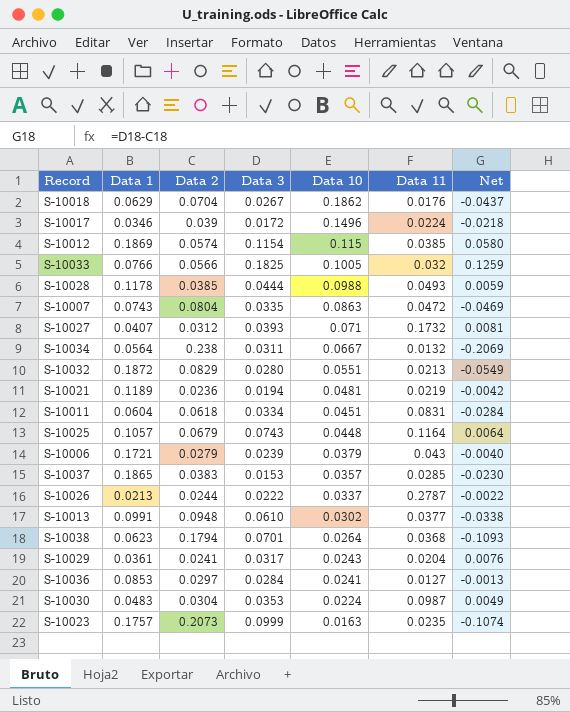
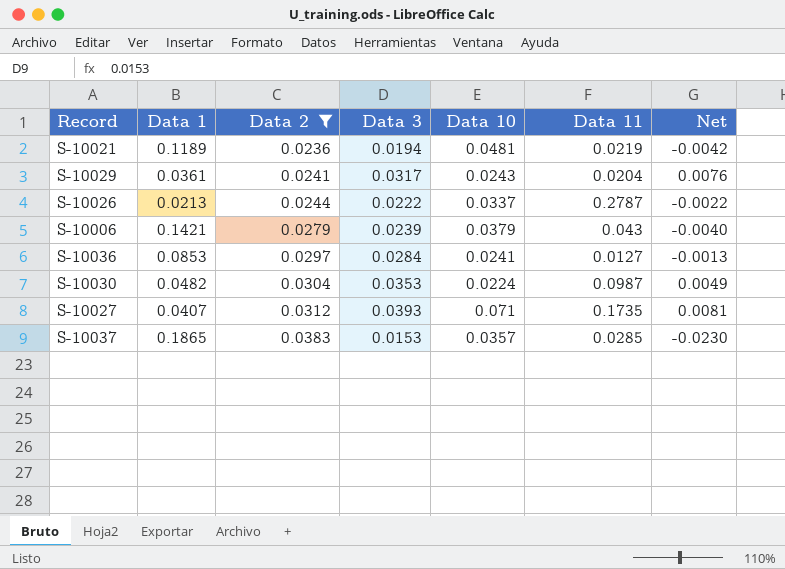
filter: none -> Data 2 <= 0.0383
row order: Data 10 descending -> Data 2 ascending
S-10006 | Data 1: 0.1721 -> 0.1421
S-10030 | Data 1: 0.0483 -> 0.0482
S-10027 | Data 11: 0.1732 -> 0.1735

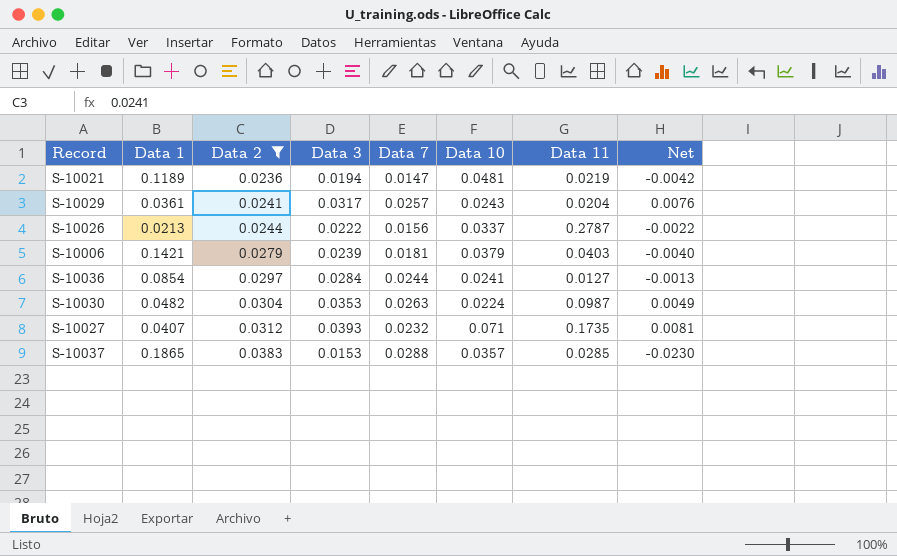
column Data 7 | position: none -> 5
S-10006 | Data 11: 0.043 -> 0.0403
S-10036 | Data 1: 0.0853 -> 0.0854

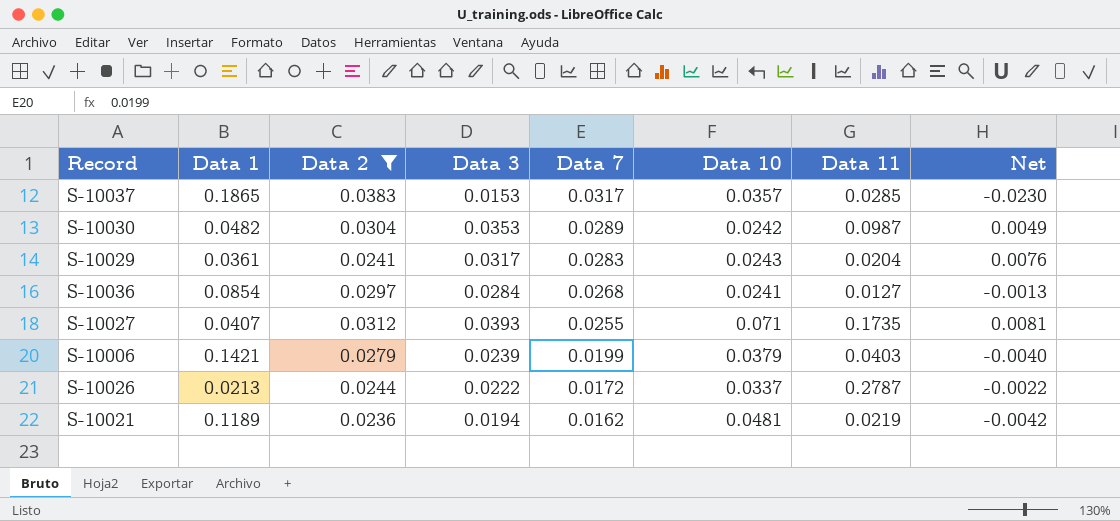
row order: Data 2 ascending -> Data 7 descending
S-10037 | Data 7: 0.0288 -> 0.0317
S-10030 | Data 7: 0.0263 -> 0.0289
S-10030 | Data 10: 0.0224 -> 0.0242
S-10029 | Data 7: 0.0257 -> 0.0283
S-10036 | Data 7: 0.0244 -> 0.0268
S-10027 | Data 7: 0.0232 -> 0.0255
S-10006 | Data 7: 0.0181 -> 0.0199
S-10026 | Data 7: 0.0156 -> 0.0172
S-10021 | Data 7: 0.0147 -> 0.0162

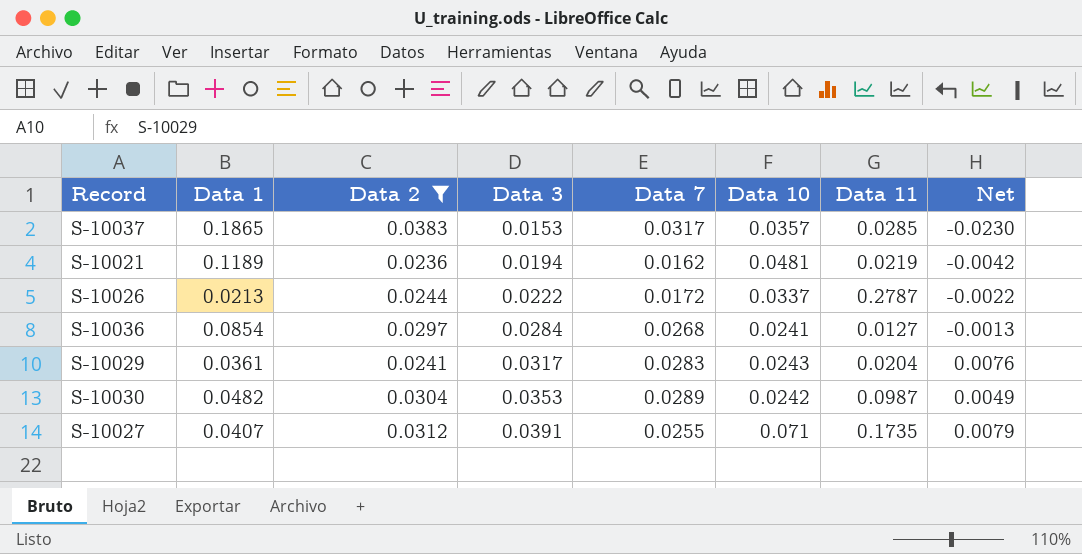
row order: Data 7 descending -> Data 3 ascending
row S-10006: 0.1421 | 0.0279 | 0.0239 | 0.0199 | 0.0379 | 0.0403 | -0.0040 -> none
S-10027 | Data 3: 0.0393 -> 0.0391
S-10027 | Net: 0.0081 -> 0.0079

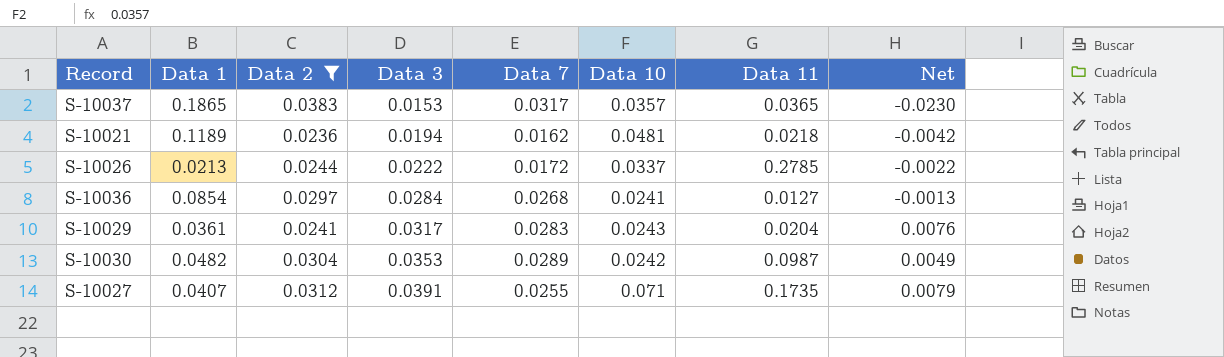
S-10037 | Data 11: 0.0285 -> 0.0365
S-10021 | Data 11: 0.0219 -> 0.0218
S-10026 | Data 11: 0.2787 -> 0.2785

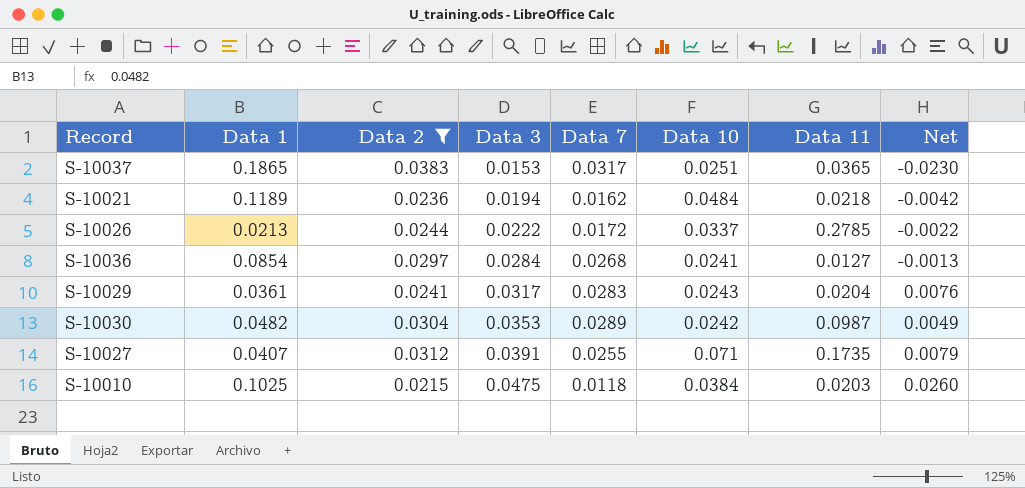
S-10037 | Data 10: 0.0357 -> 0.0251
S-10021 | Data 10: 0.0481 -> 0.0484
row S-10010: none -> 0.1025 | 0.0215 | 0.0475 | 0.0118 | 0.0384 | 0.0203 | 0.0260

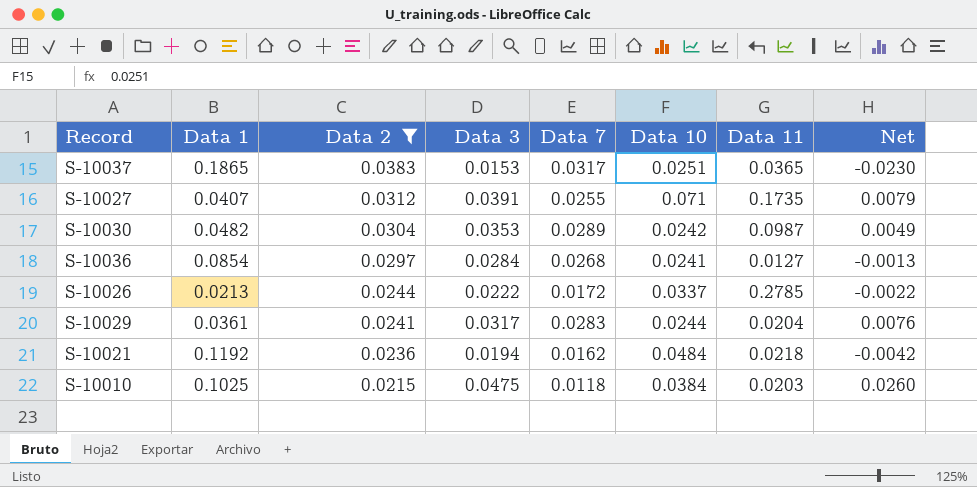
row order: Data 3 ascending -> Data 2 descending
S-10029 | Data 10: 0.0243 -> 0.0244
S-10021 | Data 1: 0.1189 -> 0.1192

